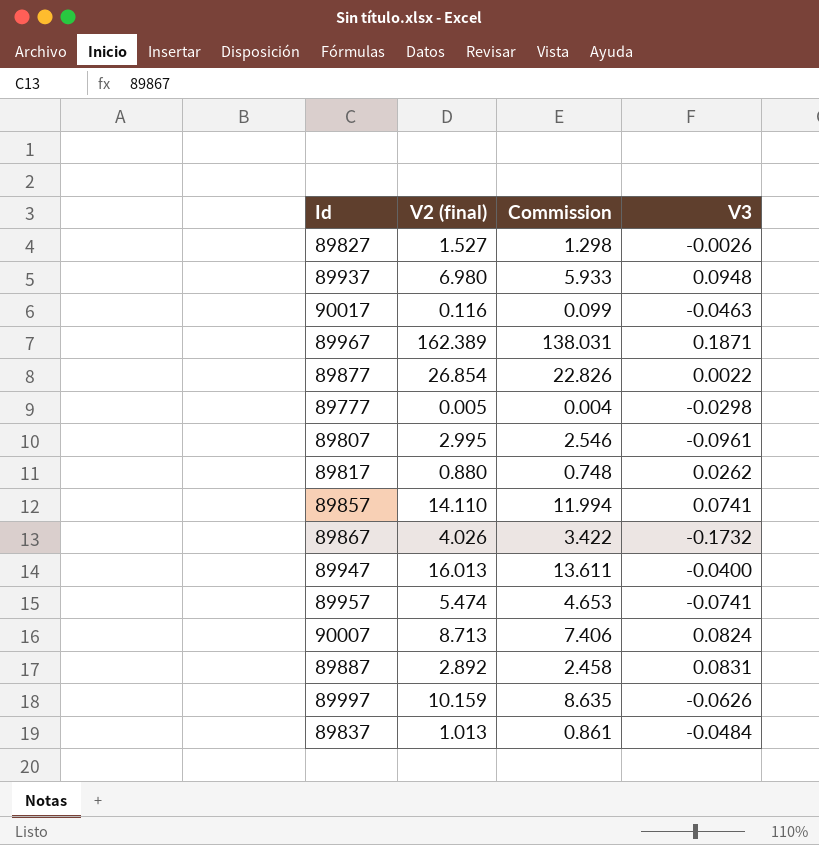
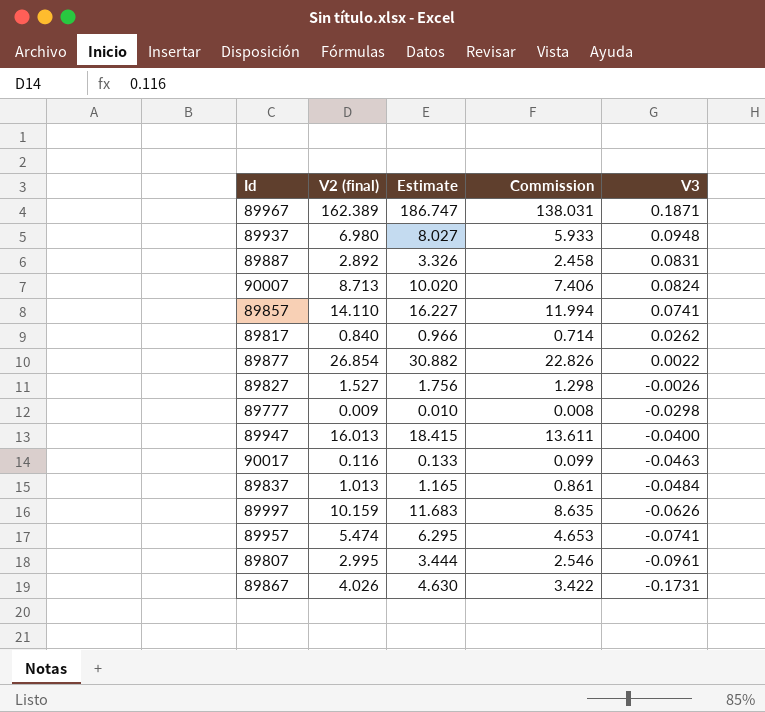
row order: none -> V3 descending
column Estimate | formula: none -> [V2 (final)] * 1.15
89817 | V2 (final): 0.880 -> 0.840
89817 | Commission: 0.748 -> 0.714
89777 | V2 (final): 0.005 -> 0.009
89777 | Commission: 0.004 -> 0.008
89867 | V3: -0.1732 -> -0.1731

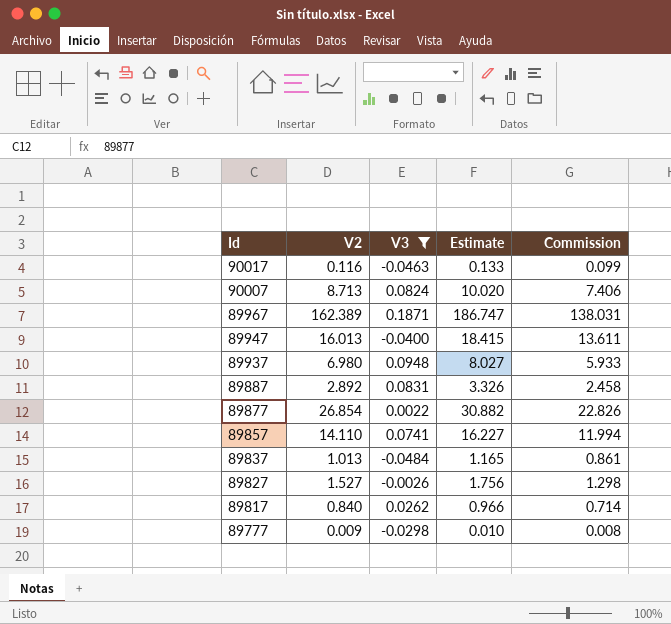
filter: none -> V3 >= -0.0484
row order: V3 descending -> Id descending
column name: V2 (final) -> V2
column V3 | position: 5 -> 3

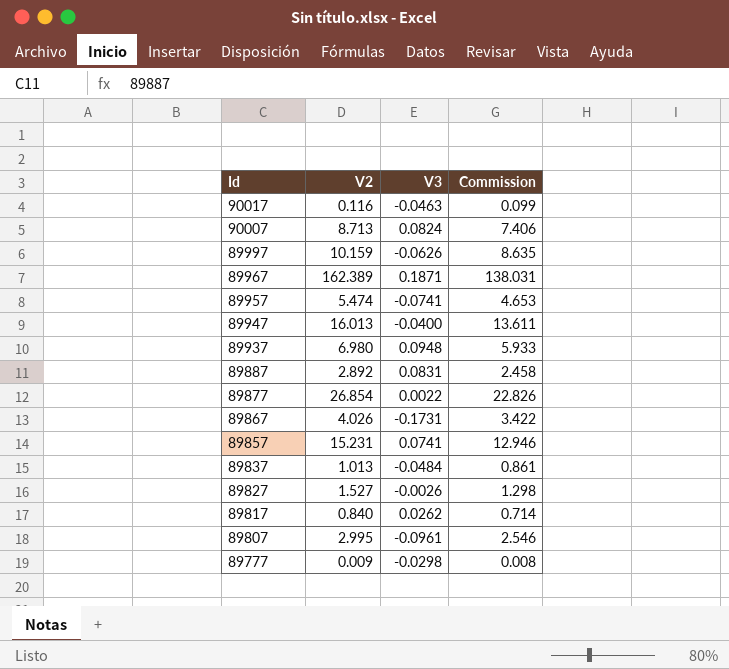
filter: V3 >= -0.0484 -> none
column Estimate | formula: [V2] * 1.15 -> none
89857 | V2: 14.110 -> 15.231
89857 | Commission: 11.994 -> 12.946

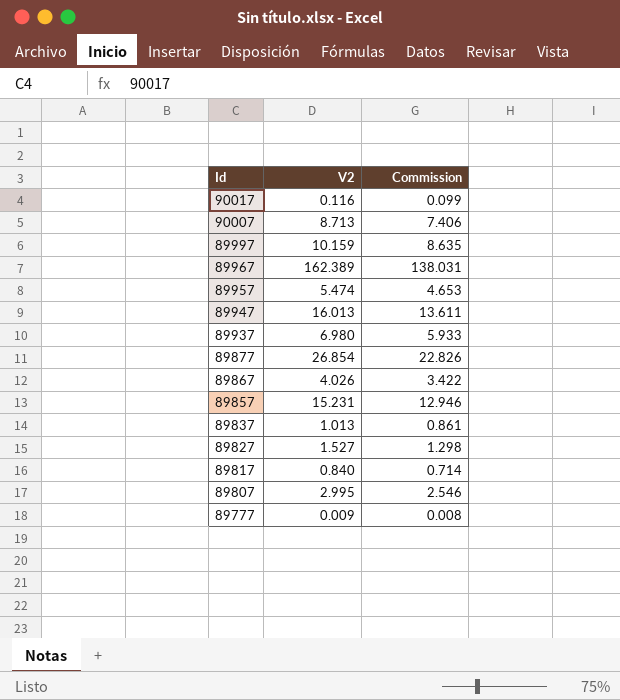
column V3 | position: 3 -> none
row 89887: 2.892 | 0.0831 | 2.458 -> none

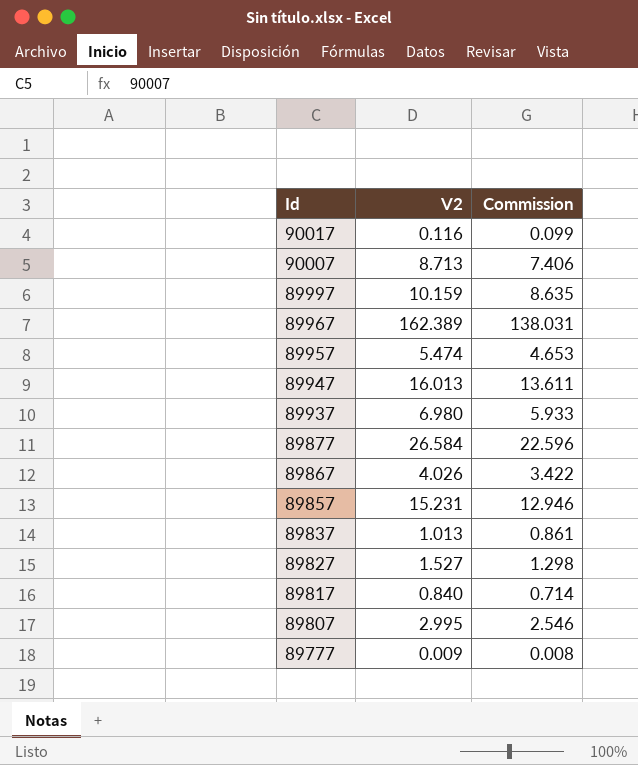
89877 | V2: 26.854 -> 26.584
89877 | Commission: 22.826 -> 22.596

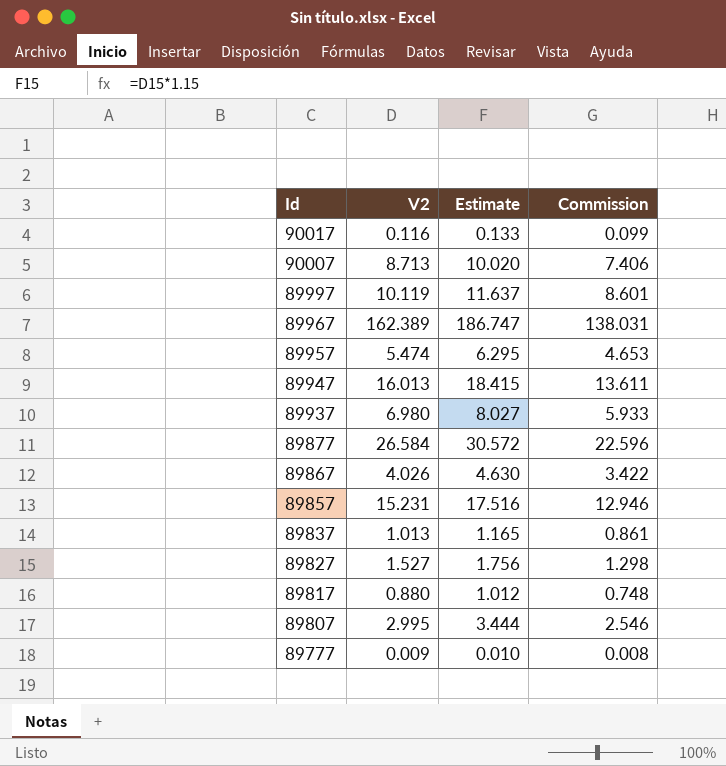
column Estimate | formula: none -> [V2] * 1.15
89997 | V2: 10.159 -> 10.119
89997 | Commission: 8.635 -> 8.601
89817 | V2: 0.840 -> 0.880
89817 | Commission: 0.714 -> 0.748

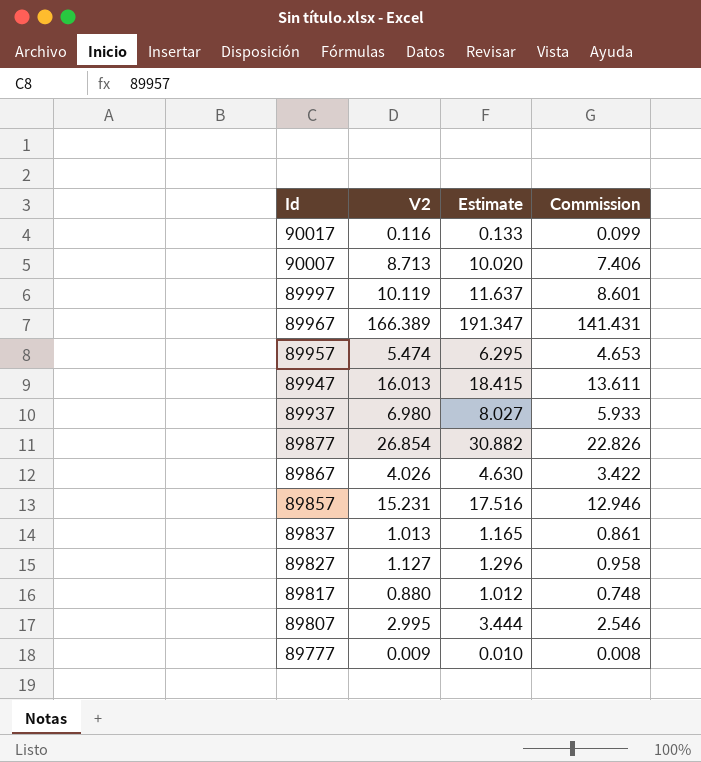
89967 | V2: 162.389 -> 166.389
89967 | Estimate: 186.747 -> 191.347
89967 | Commission: 138.031 -> 141.431
89877 | V2: 26.584 -> 26.854
89877 | Estimate: 30.572 -> 30.882
89877 | Commission: 22.596 -> 22.826
89827 | V2: 1.527 -> 1.127
89827 | Estimate: 1.756 -> 1.296
89827 | Commission: 1.298 -> 0.958

